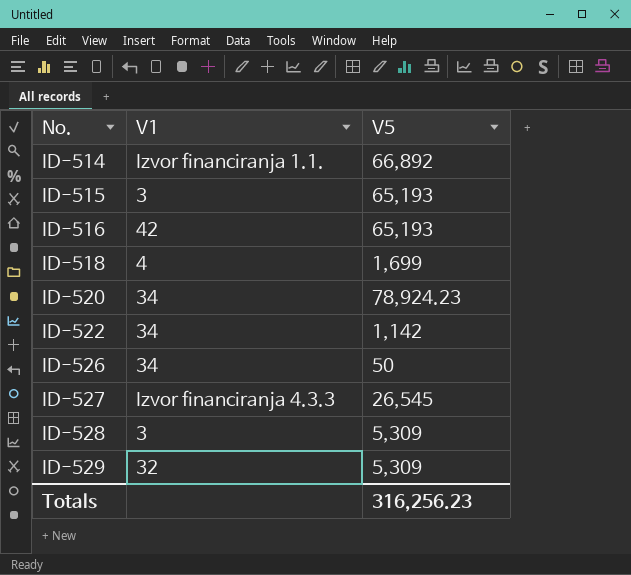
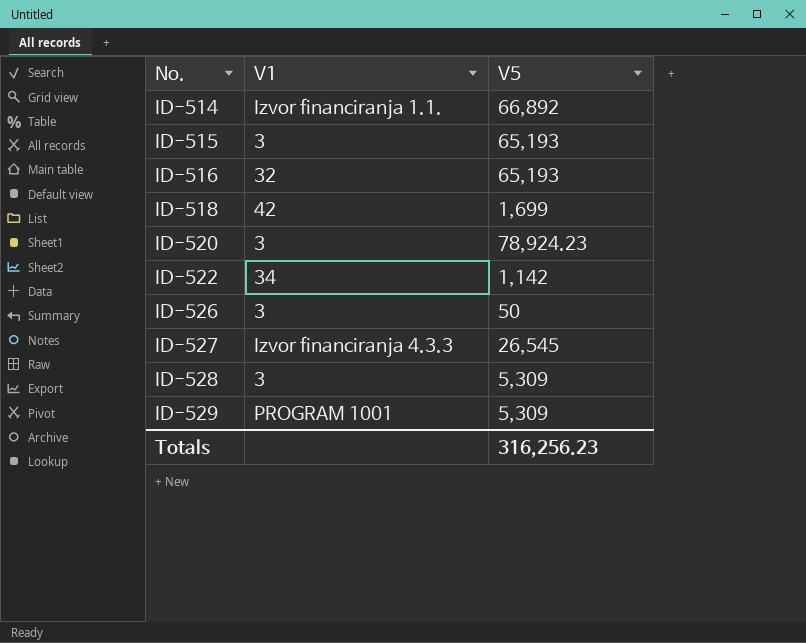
ID-516 | V1: 42 -> 32
ID-518 | V1: 4 -> 42
ID-520 | V1: 34 -> 3
ID-526 | V1: 34 -> 3
ID-529 | V1: 32 -> PROGRAM 1001

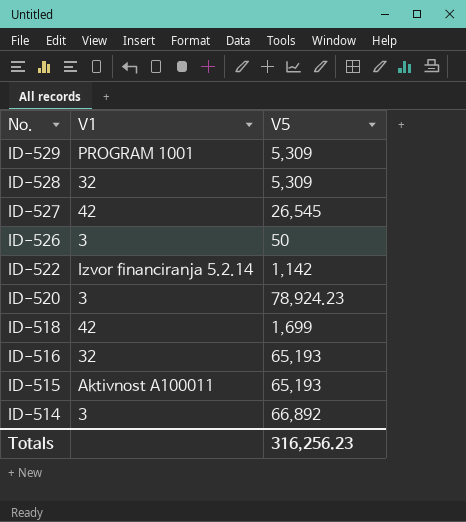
row order: No. ascending -> No. descending
ID-528 | V1: 3 -> 32
ID-527 | V1: Izvor financiranja 4.3.3 -> 42
ID-522 | V1: 34 -> Izvor financiranja 5.2.14
ID-515 | V1: 3 -> Aktivnost A100011
ID-514 | V1: Izvor financiranja 1.1. -> 3

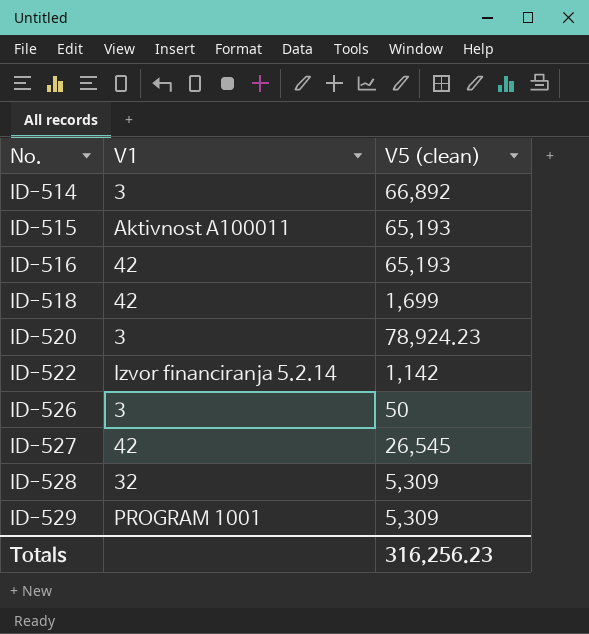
row order: No. descending -> No. ascending
column name: V5 -> V5 (clean)
ID-516 | V1: 32 -> 42

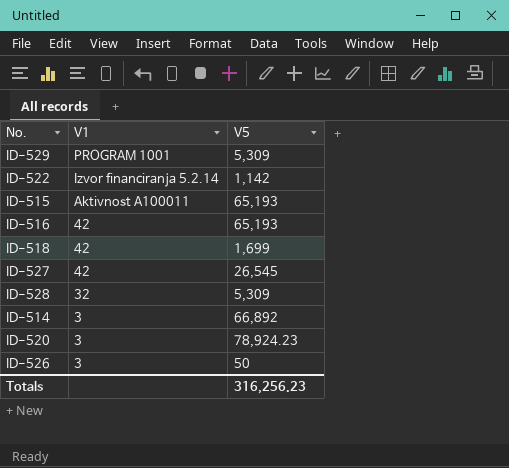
row order: No. ascending -> V1 descending
column name: V5 (clean) -> V5

